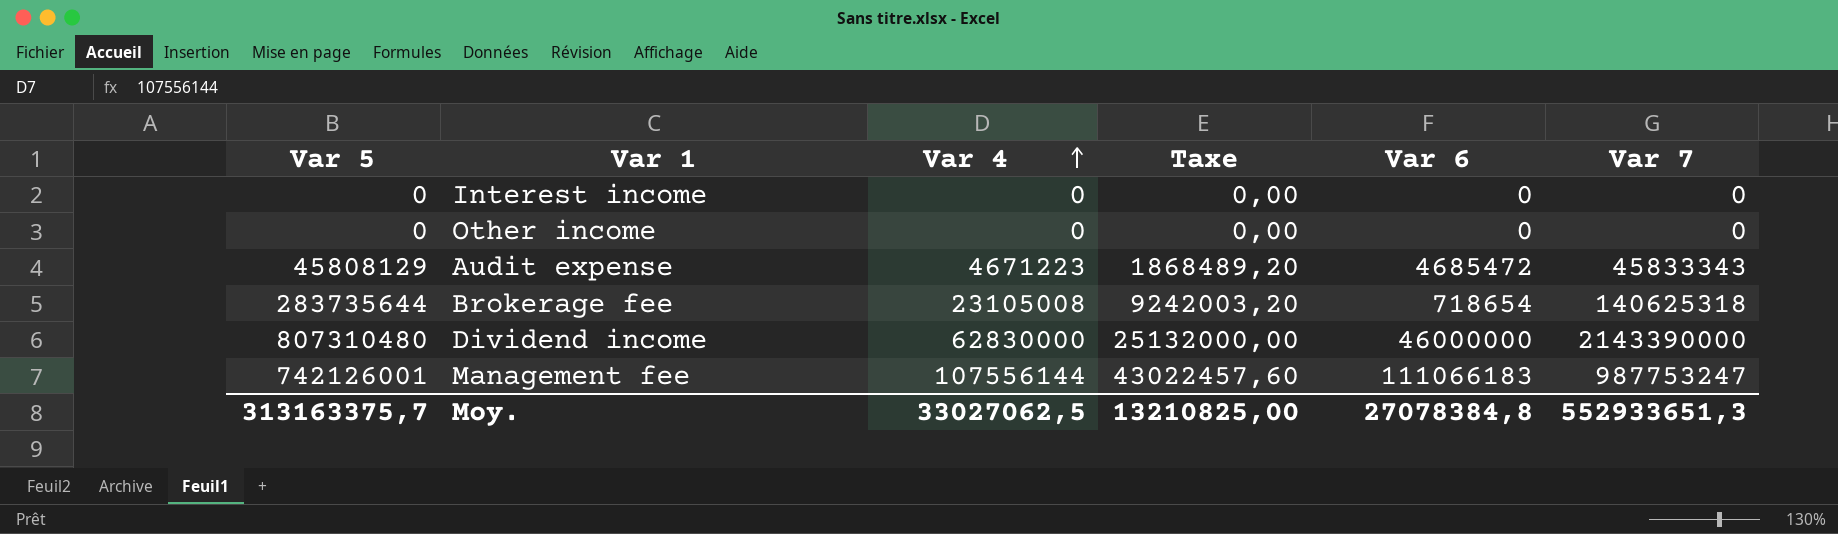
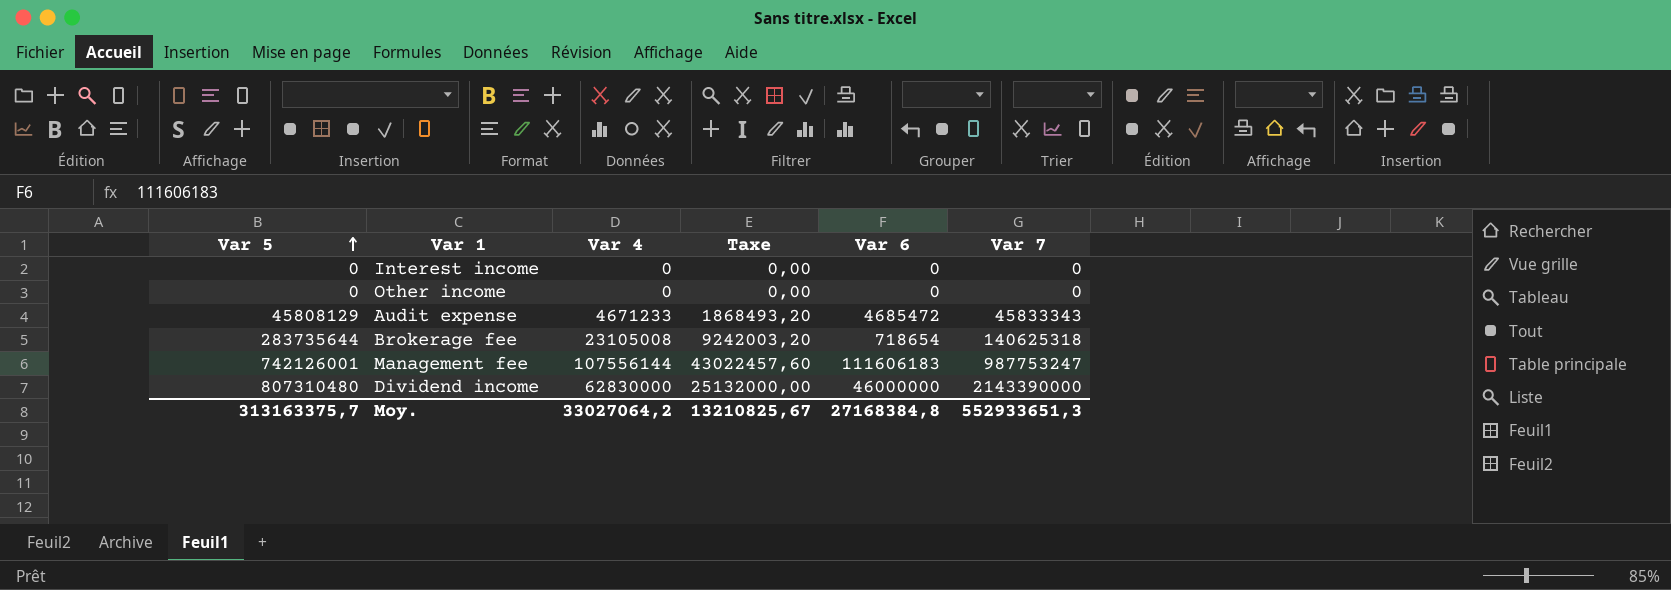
row order: Var 4 ascending -> Var 5 ascending
Audit expense | Var 4: 4671223 -> 4671233
Audit expense | Taxe: 1868489,20 -> 1868493,20
Management fee | Var 6: 111066183 -> 111606183
Moy. | Var 4: 33027062,5 -> 33027064,2
Moy. | Taxe: 13210825,00 -> 13210825,67
Moy. | Var 6: 27078384,8 -> 27168384,8

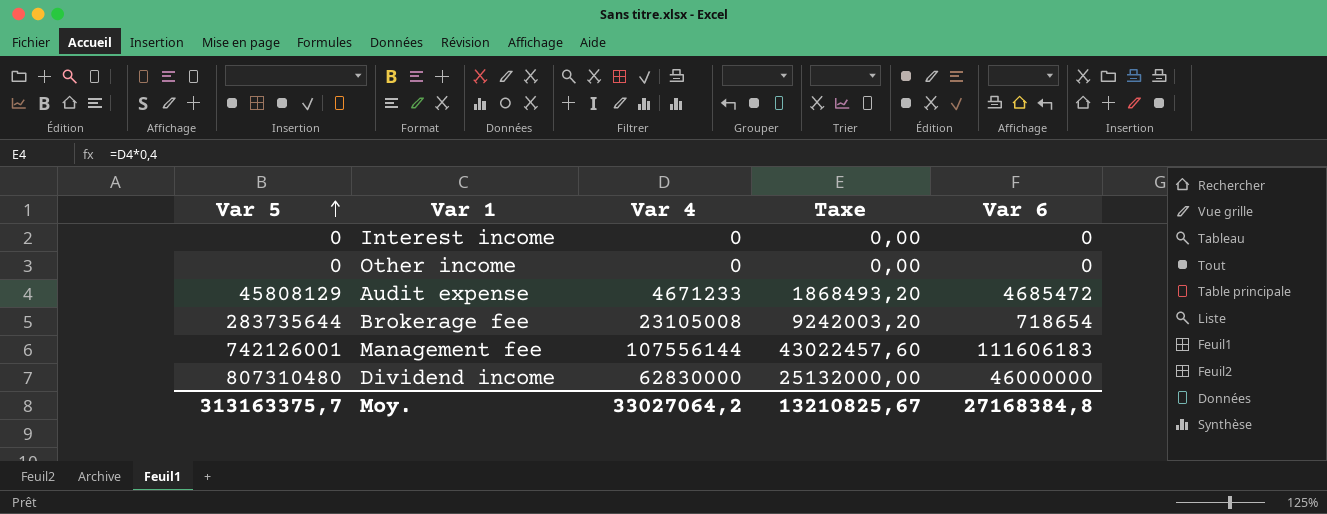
column Var 7 | position: 6 -> none

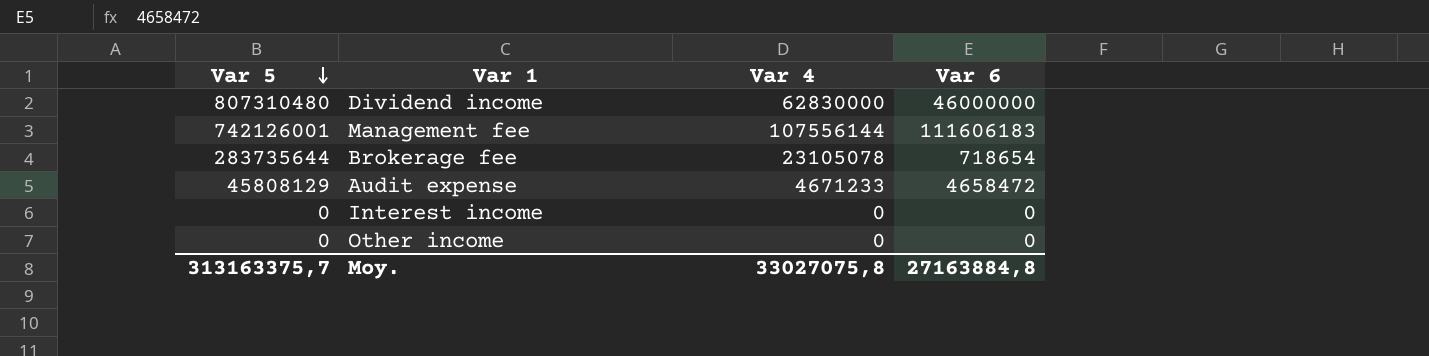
row order: Var 5 ascending -> Var 5 descending
column Taxe | formula: [Var 4] * 0,4 -> none
Brokerage fee | Var 4: 23105008 -> 23105078
Audit expense | Var 6: 4685472 -> 4658472
Moy. | Var 4: 33027064,2 -> 33027075,8
Moy. | Var 6: 27168384,8 -> 27163884,8

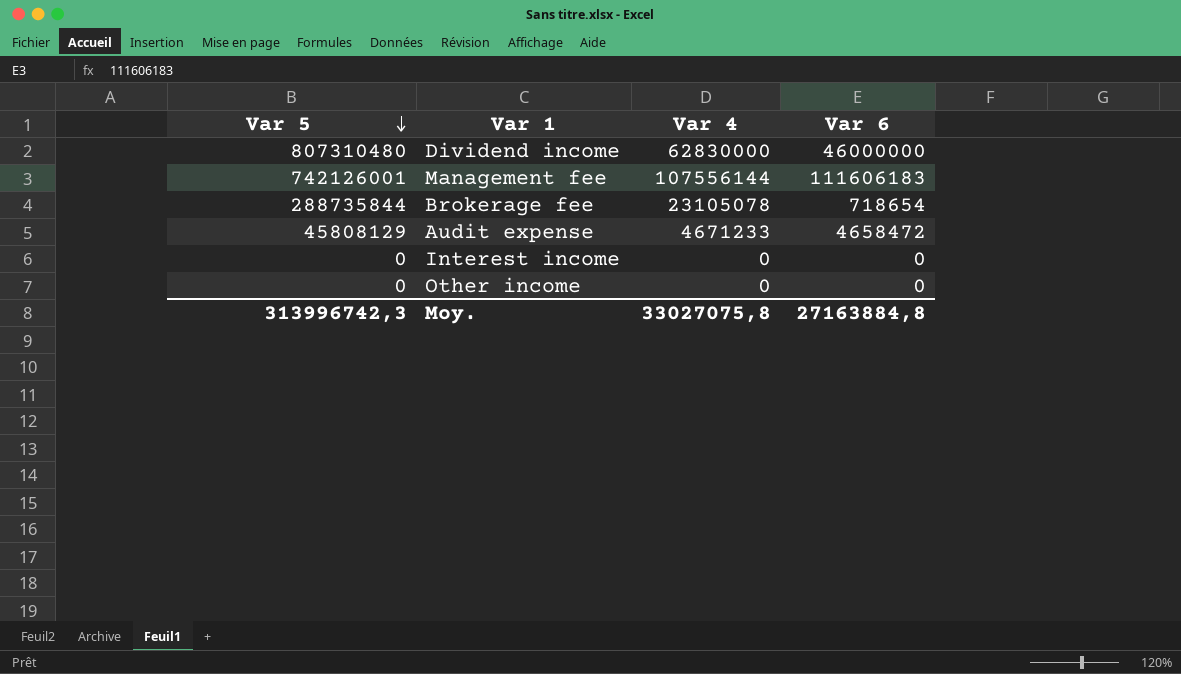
Brokerage fee | Var 5: 283735644 -> 288735844
Moy. | Var 5: 313163375,7 -> 313996742,3

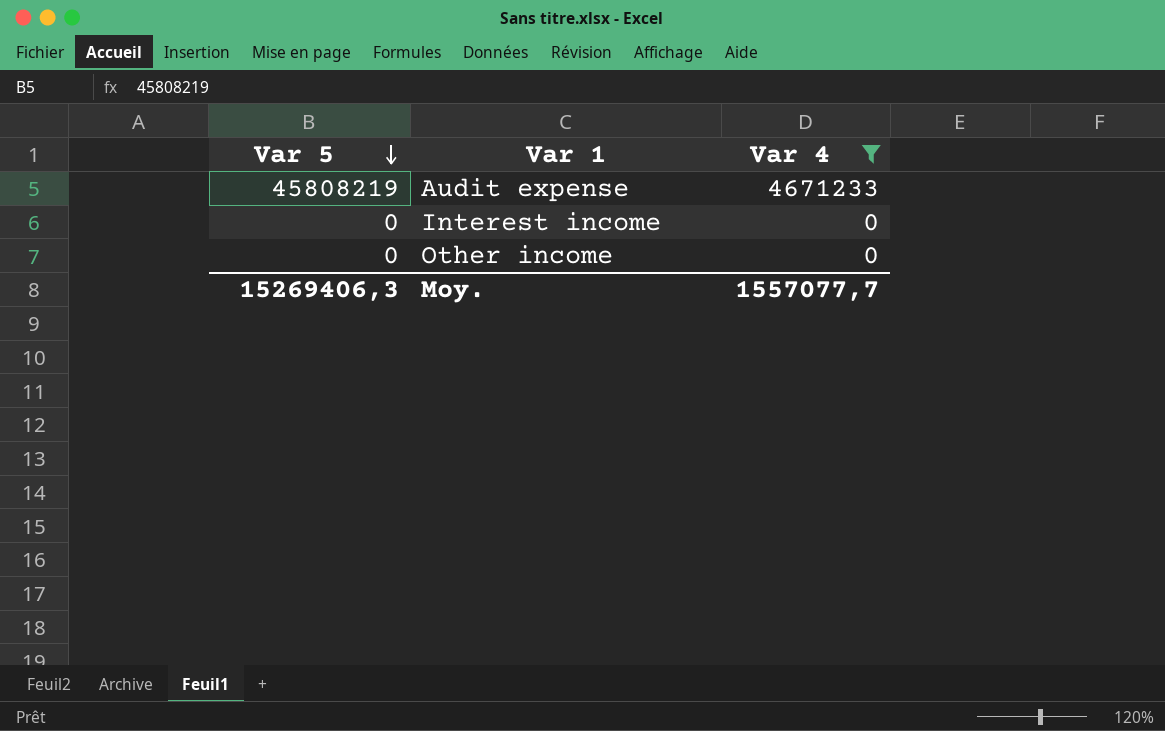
filter: none -> Var 4 <= 4671233
column Var 6 | position: 4 -> none
Audit expense | Var 5: 45808129 -> 45808219
Moy. | Var 5: 313996742,3 -> 15269406,3
Moy. | Var 4: 33027075,8 -> 1557077,7

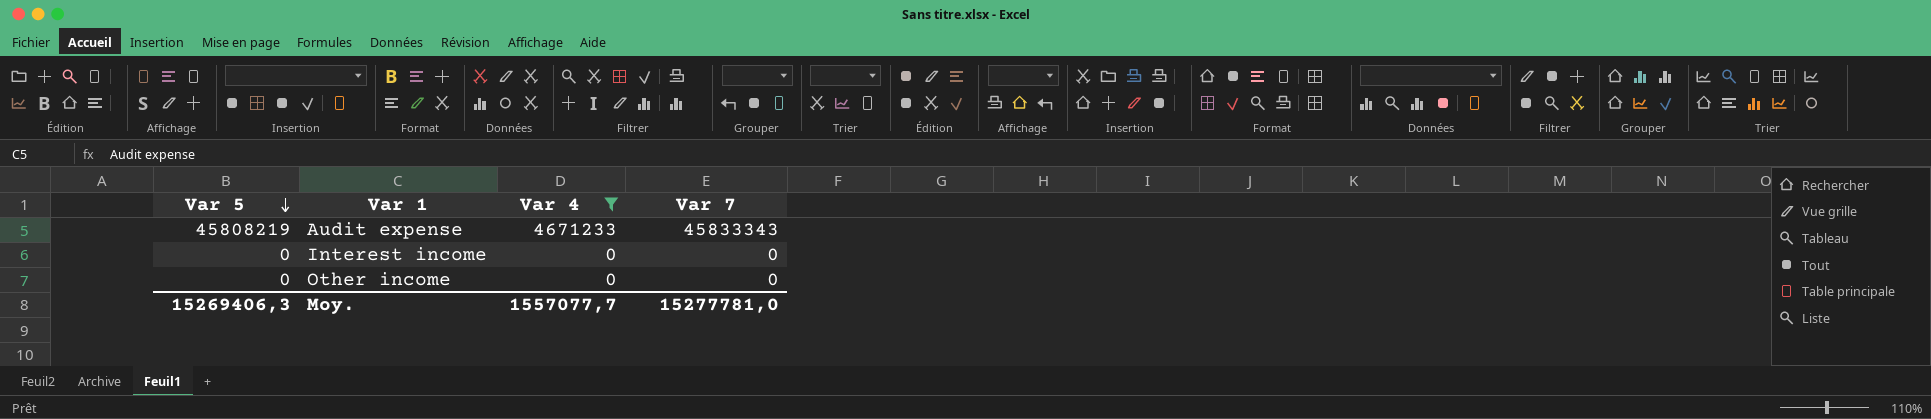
column Var 7 | position: none -> 4

